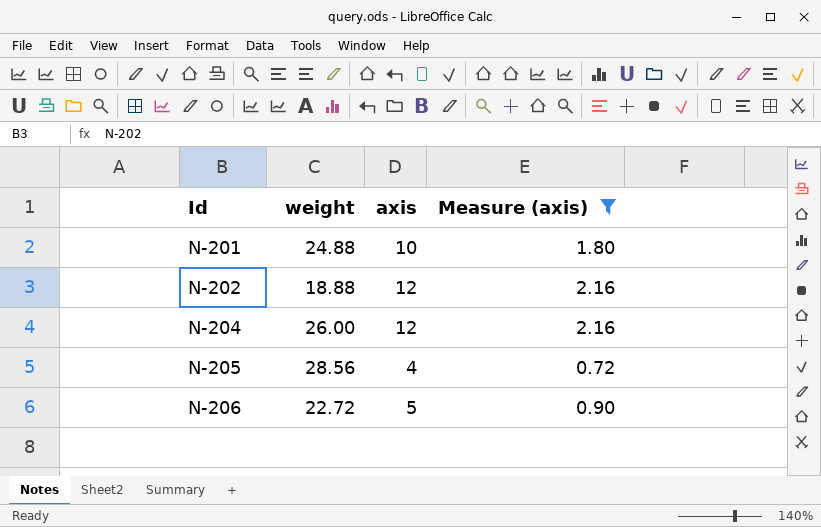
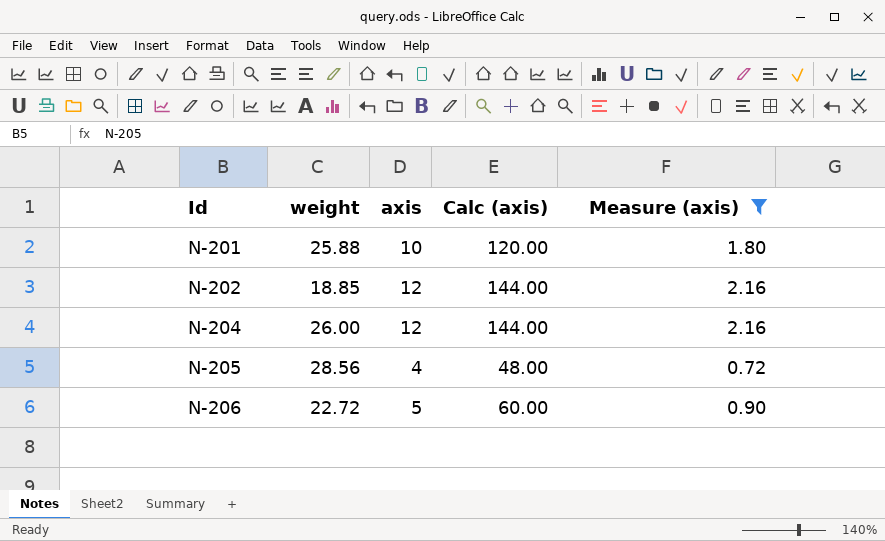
column Calc (axis) | formula: none -> [axis] * 12
N-201 | weight: 24.88 -> 25.88
N-202 | weight: 18.88 -> 18.85

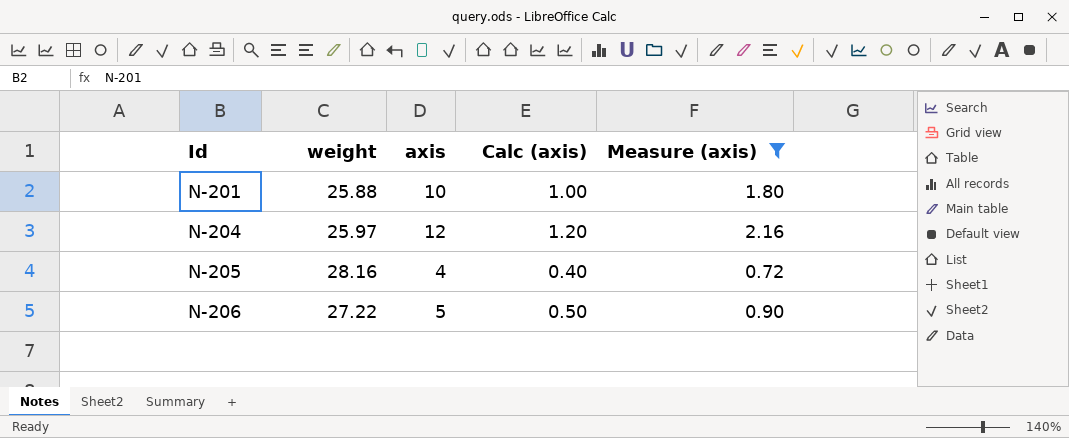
column Calc (axis) | formula: [axis] * 12 -> [axis] * 0.1
row N-202: 18.85 | 12 | 144.00 | 2.16 -> none
N-204 | weight: 26.00 -> 25.97
N-205 | weight: 28.56 -> 28.16
N-206 | weight: 22.72 -> 27.22

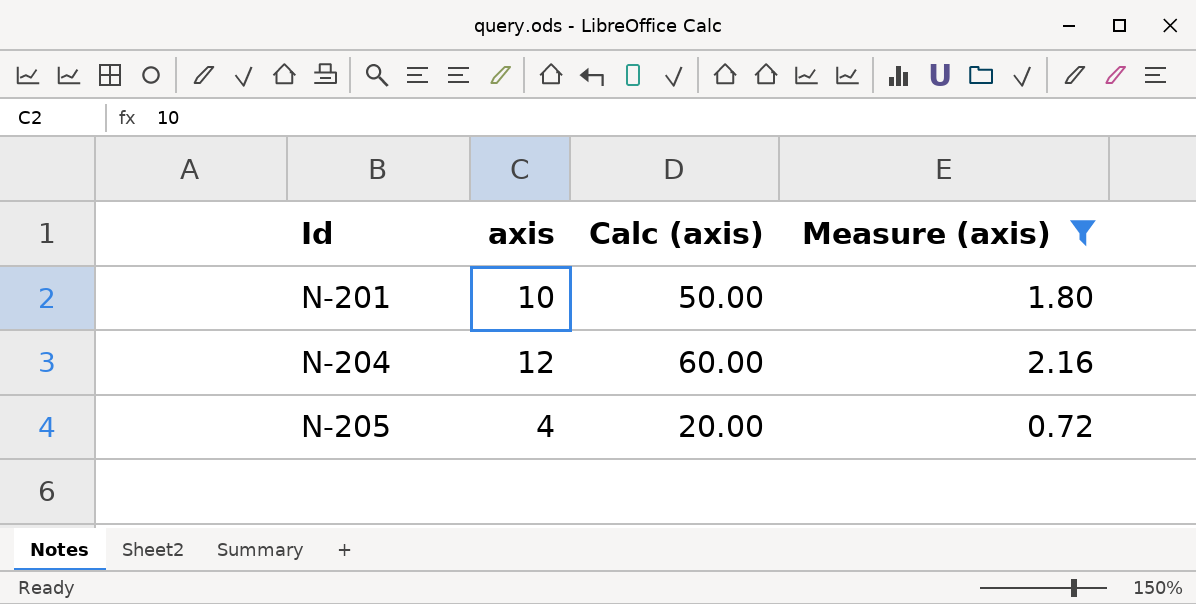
column weight | position: 2 -> none
column Calc (axis) | formula: [axis] * 0.1 -> [axis] * 5
row N-206: 27.22 | 5 | 0.50 | 0.90 -> none

